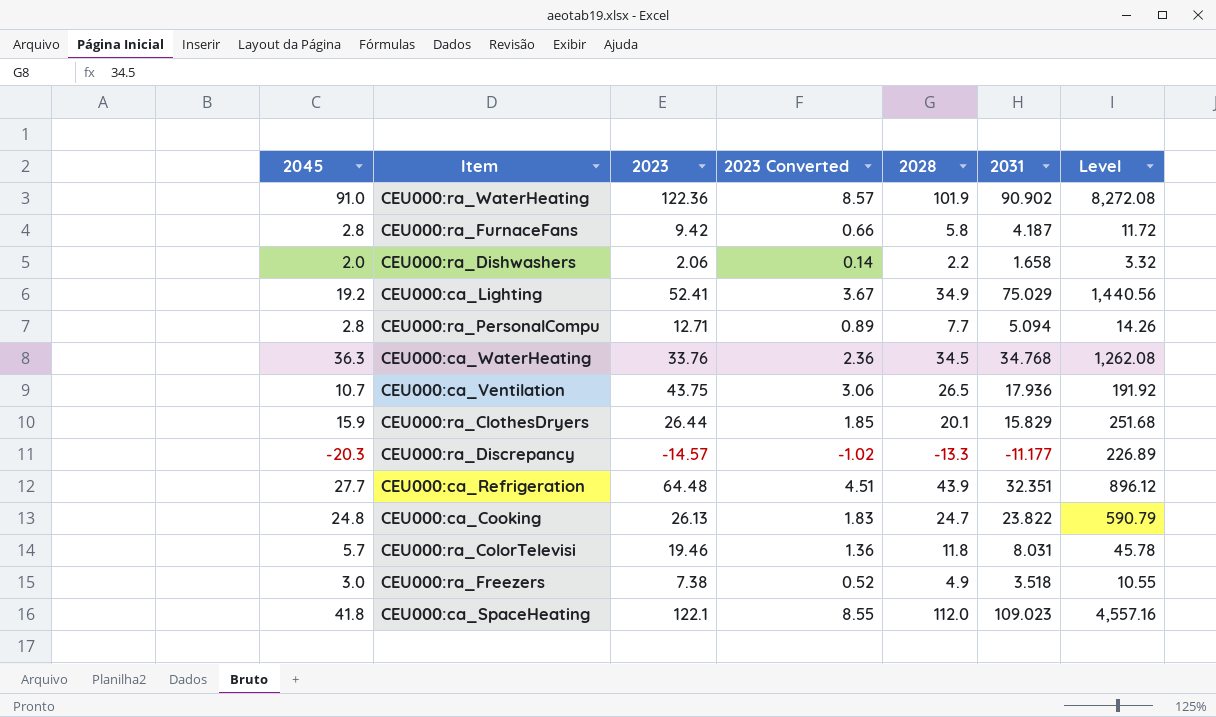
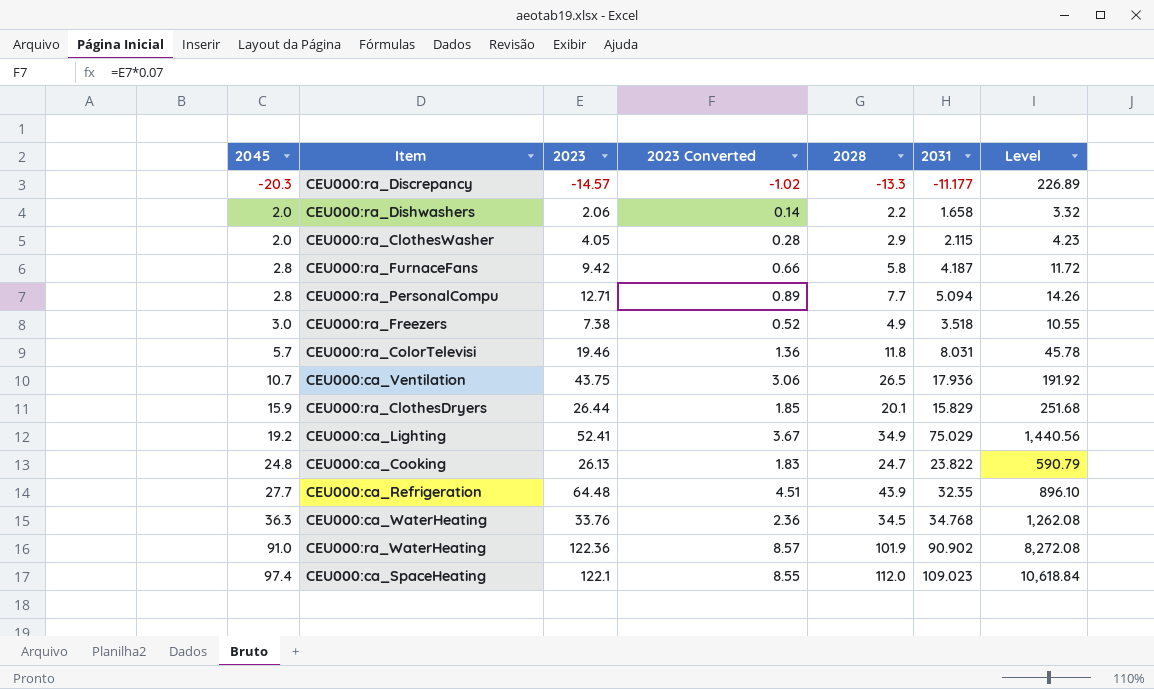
row order: none -> 2045 ascending
row CEU000:ra_ClothesWasher: none -> 2.0 | 4.05 | 0.28 | 2.9 | 2.115 | 4.23
CEU000:ca_Refrigeration | 2031: 32.351 -> 32.35
CEU000:ca_Refrigeration | Level: 896.12 -> 896.10
CEU000:ca_SpaceHeating | 2045: 41.8 -> 97.4
CEU000:ca_SpaceHeating | Level: 4,557.16 -> 10,618.84

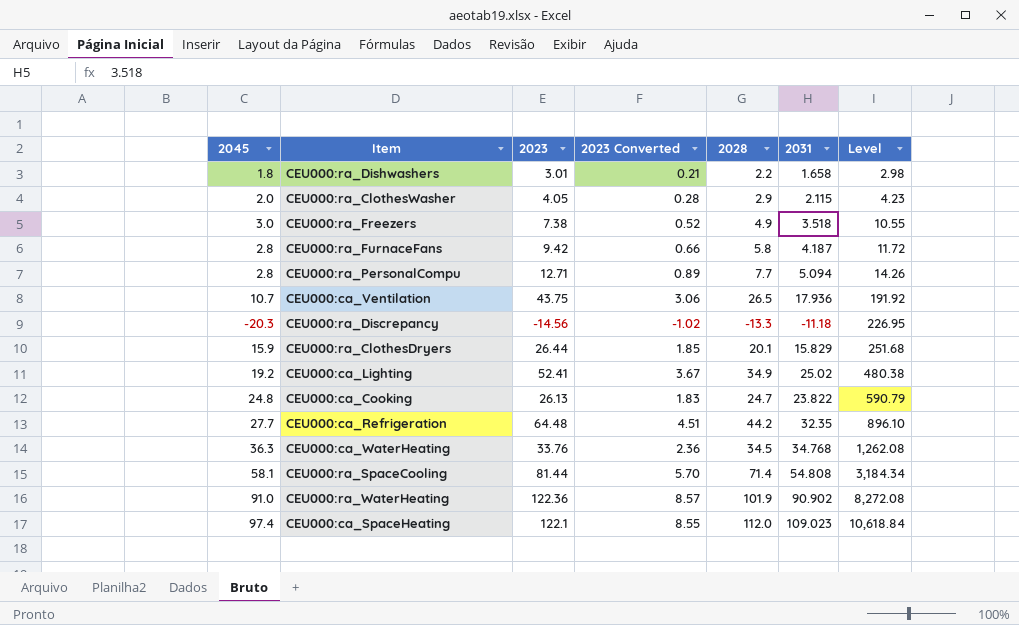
row order: 2045 ascending -> Level ascending
row CEU000:ra_ColorTelevisi: 5.7 | 19.46 | 1.36 | 11.8 | 8.031 | 45.78 -> none
CEU000:ra_Dishwashers | 2045: 2.0 -> 1.8
CEU000:ra_Dishwashers | 2023: 2.06 -> 3.01
CEU000:ra_Dishwashers | 2023 Converted: 0.14 -> 0.21
CEU000:ra_Dishwashers | Level: 3.32 -> 2.98
CEU000:ra_Discrepancy | 2023: -14.57 -> -14.56
CEU000:ra_Discrepancy | 2031: -11.177 -> -11.18
CEU000:ra_Discrepancy | Level: 226.89 -> 226.95
CEU000:ca_Lighting | 2031: 75.029 -> 25.02
CEU000:ca_Lighting | Level: 1,440.56 -> 480.38
CEU000:ca_Refrigeration | 2028: 43.9 -> 44.2
row CEU000:ra_SpaceCooling: none -> 58.1 | 81.44 | 5.70 | 71.4 | 54.808 | 3,184.34

